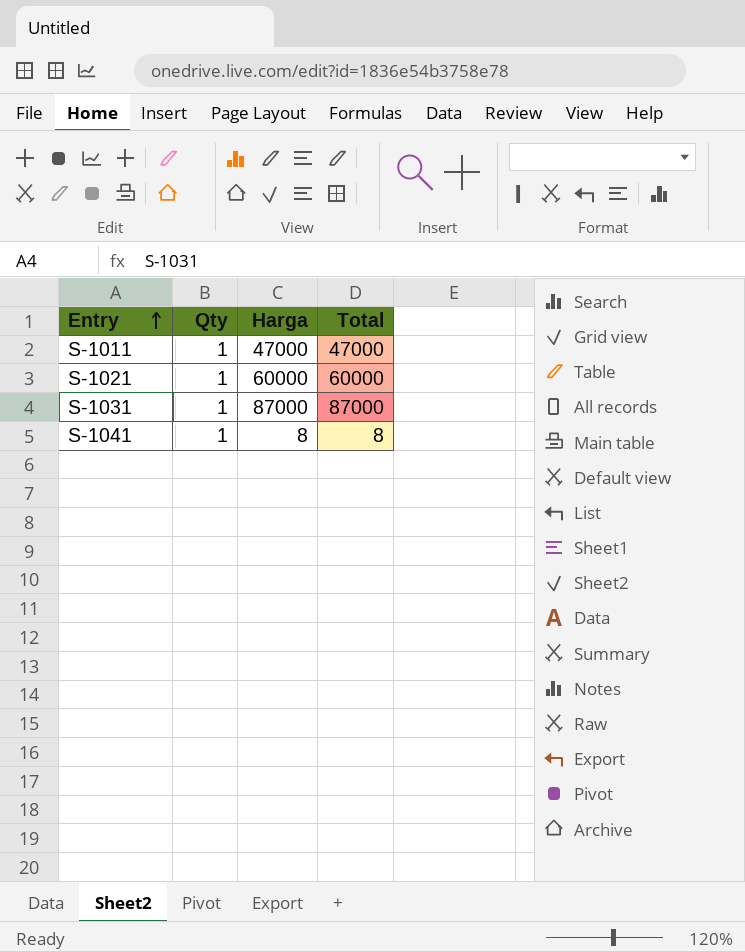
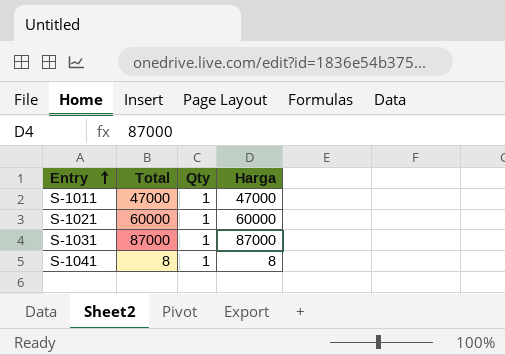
column Total | position: 4 -> 2

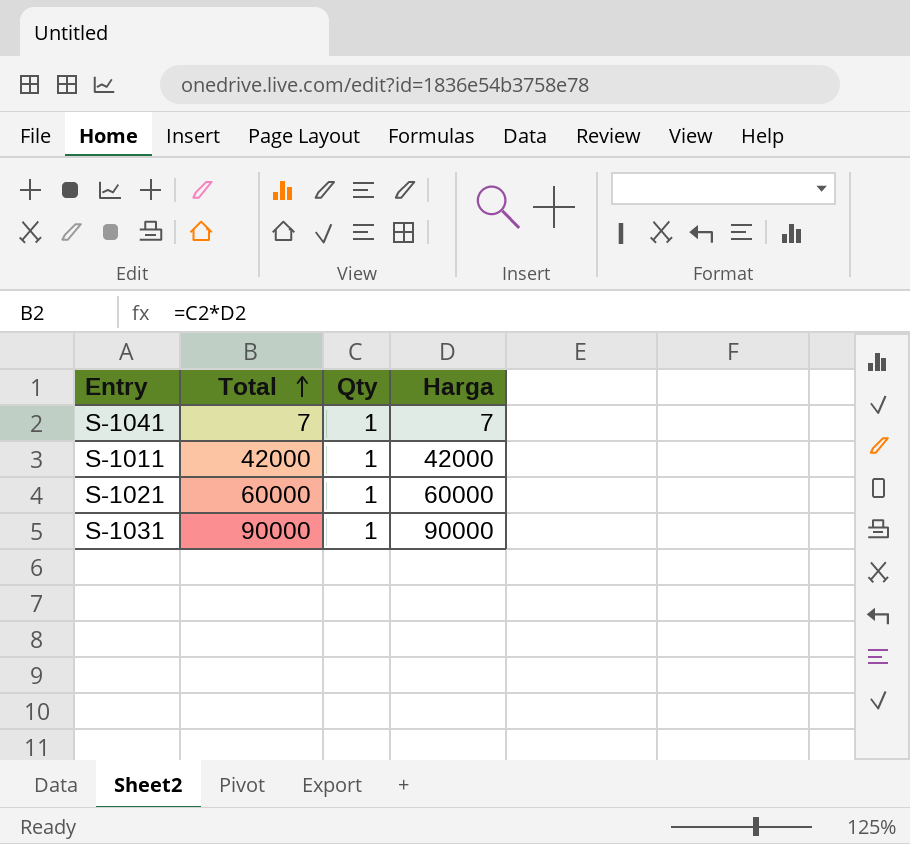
row order: Entry ascending -> Total ascending
S-1041 | Total: 8 -> 7
S-1041 | Harga: 8 -> 7
S-1011 | Total: 47000 -> 42000
S-1011 | Harga: 47000 -> 42000
S-1031 | Total: 87000 -> 90000
S-1031 | Harga: 87000 -> 90000

